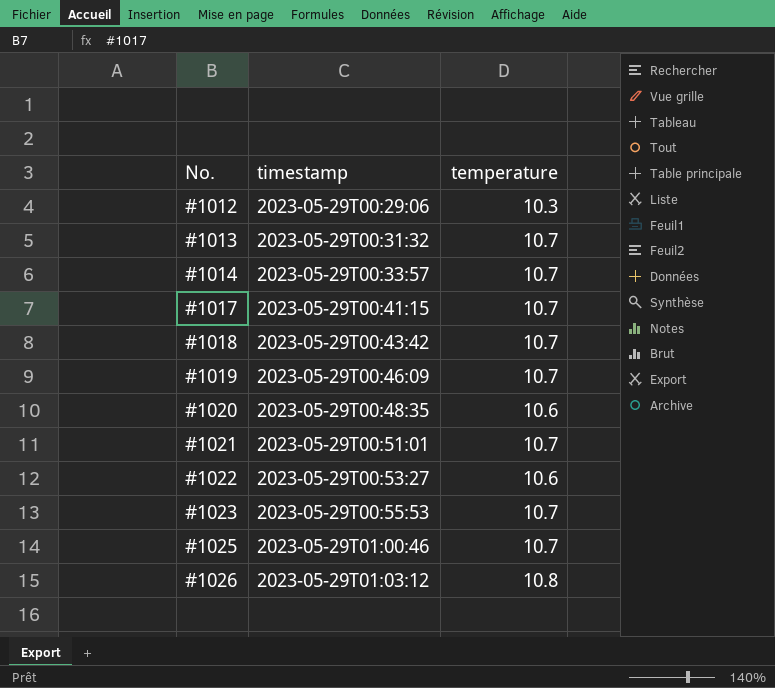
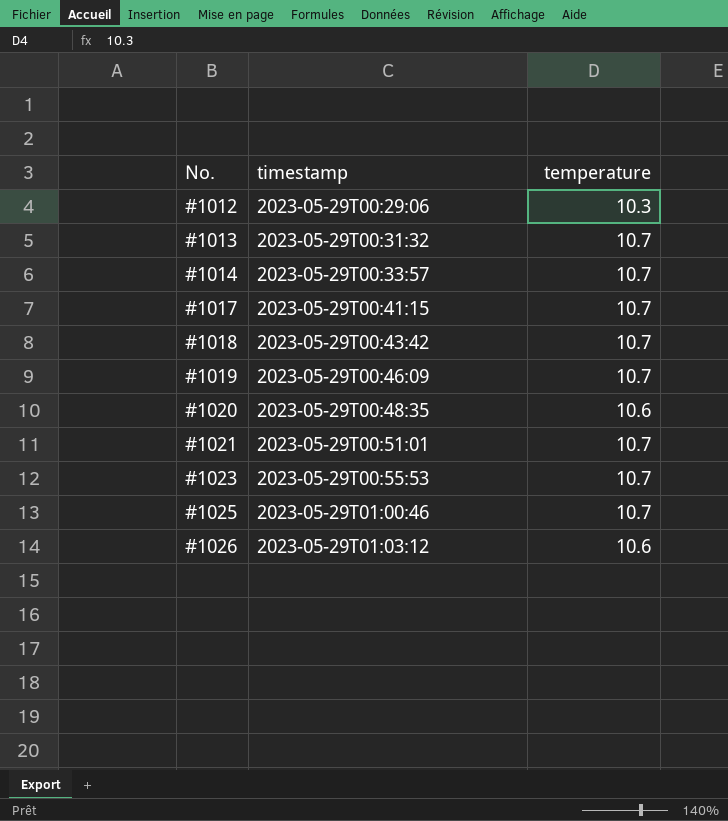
row #1022: 2023-05-29T00:53:27 | 10.6 -> none
#1026 | temperature: 10.8 -> 10.6

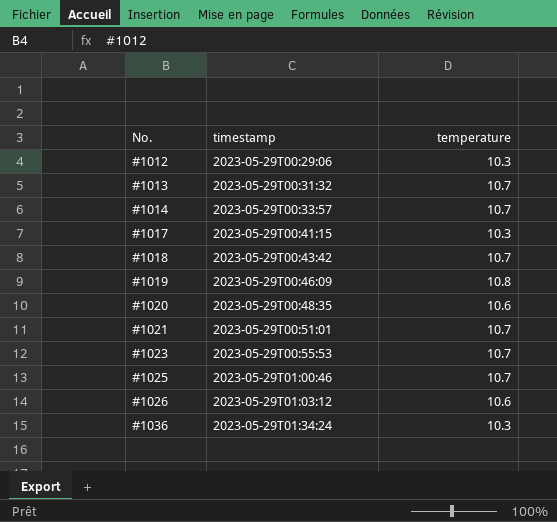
#1017 | temperature: 10.7 -> 10.3
#1019 | temperature: 10.7 -> 10.8
row #1036: none -> 2023-05-29T01:34:24 | 10.3

